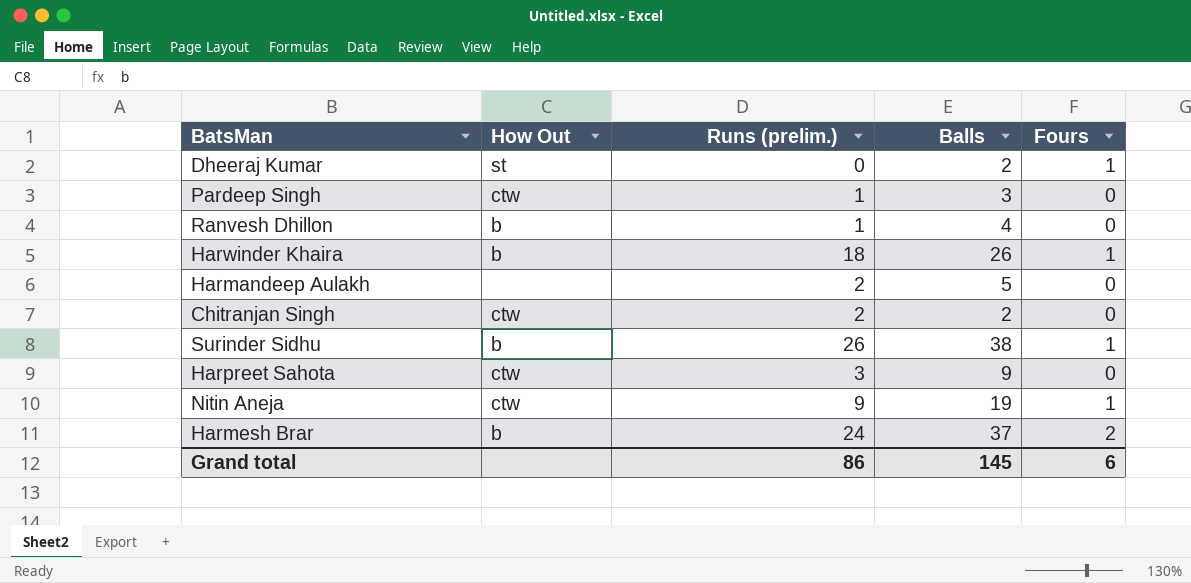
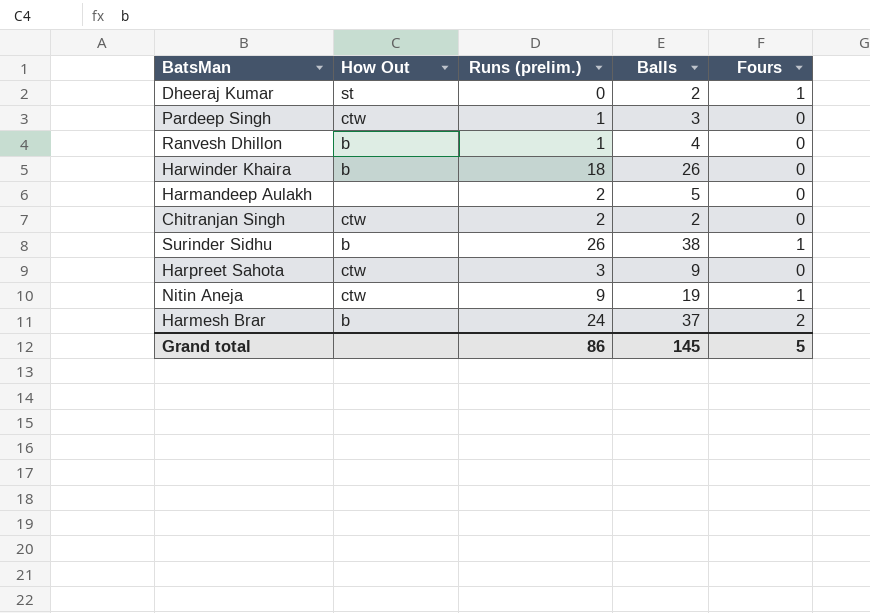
Harwinder Khaira | Fours: 1 -> 0
Grand total | Fours: 6 -> 5

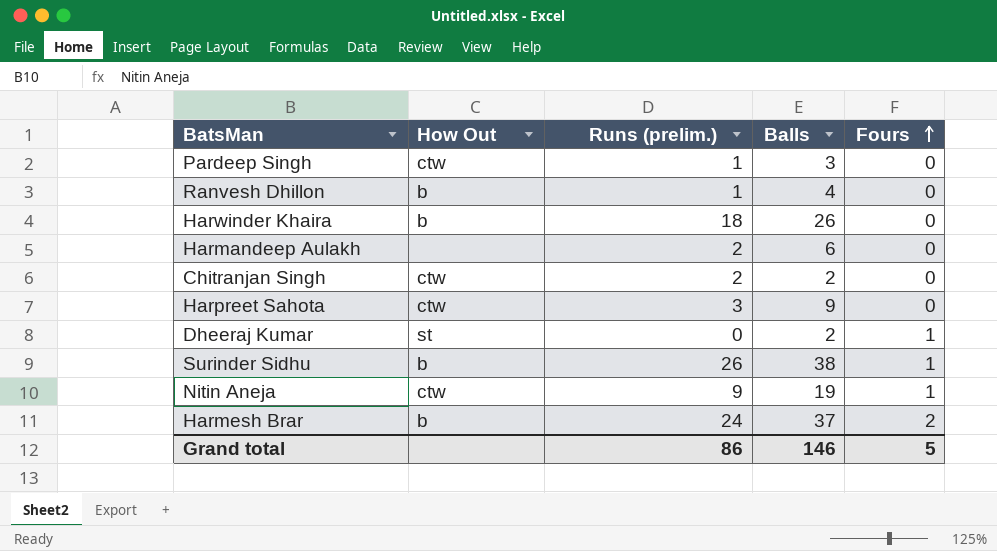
row order: none -> Fours ascending
Harmandeep Aulakh | Balls: 5 -> 6
Grand total | Balls: 145 -> 146

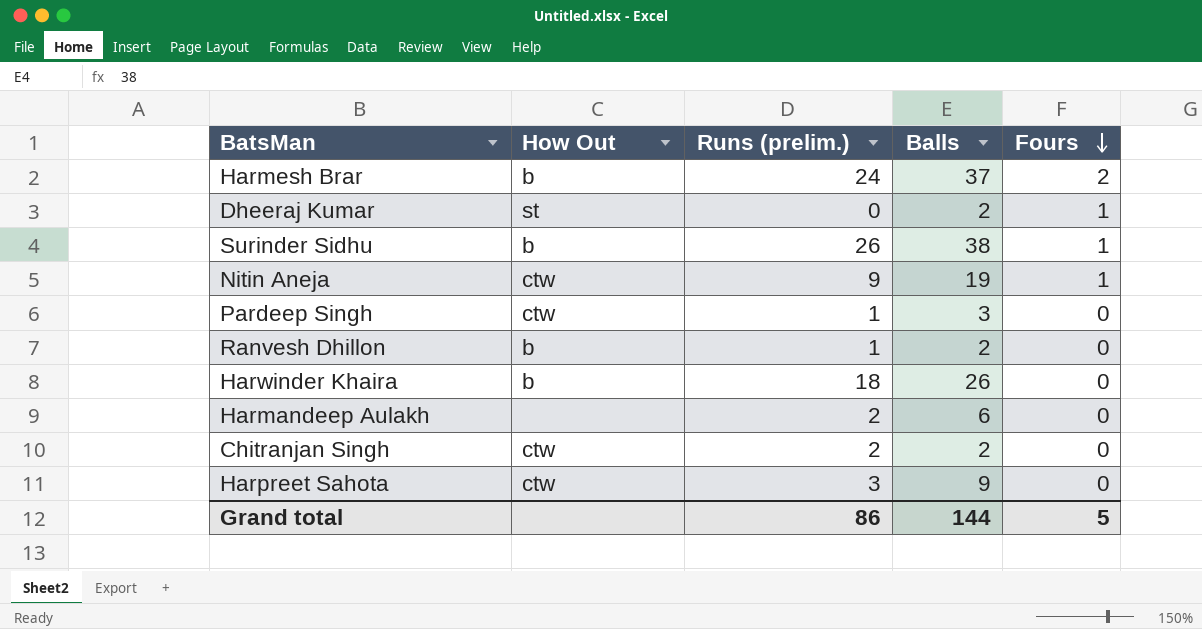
row order: Fours ascending -> Fours descending
Ranvesh Dhillon | Balls: 4 -> 2
Grand total | Balls: 146 -> 144

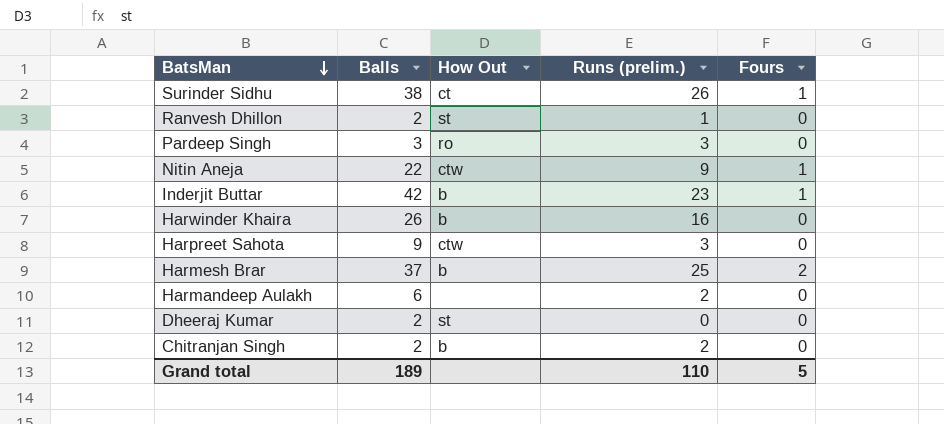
row order: Fours descending -> BatsMan descending
column Balls | position: 4 -> 2
Surinder Sidhu | How Out: b -> ct
Ranvesh Dhillon | How Out: b -> st
Pardeep Singh | How Out: ctw -> ro
Pardeep Singh | Runs (prelim.): 1 -> 3
Nitin Aneja | Balls: 19 -> 22
row Inderjit Buttar: none -> 42 | b | 23 | 1
Harwinder Khaira | Runs (prelim.): 18 -> 16
Harmesh Brar | Runs (prelim.): 24 -> 25
Dheeraj Kumar | Fours: 1 -> 0
Chitranjan Singh | How Out: ctw -> b
Grand total | Balls: 144 -> 189
Grand total | Runs (prelim.): 86 -> 110

